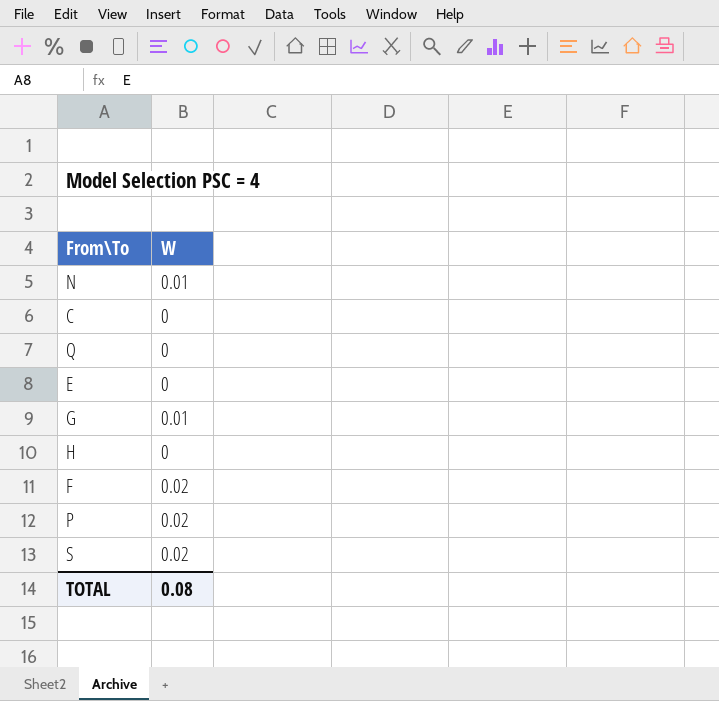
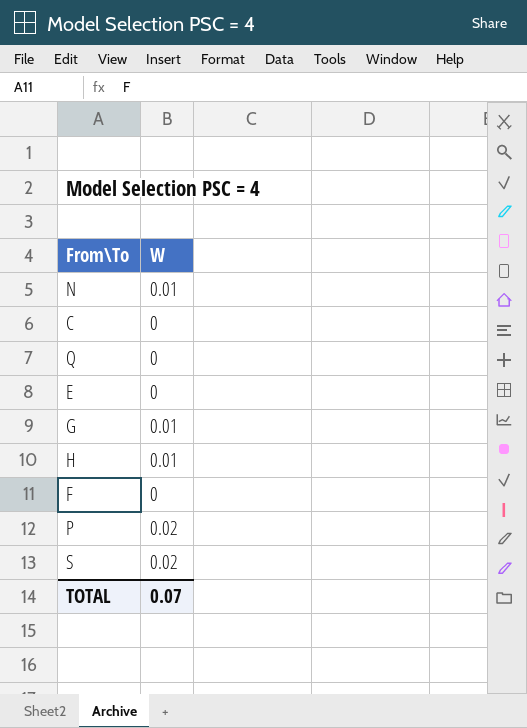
H | W: 0 -> 0.01
F | W: 0.02 -> 0
TOTAL | W: 0.08 -> 0.07

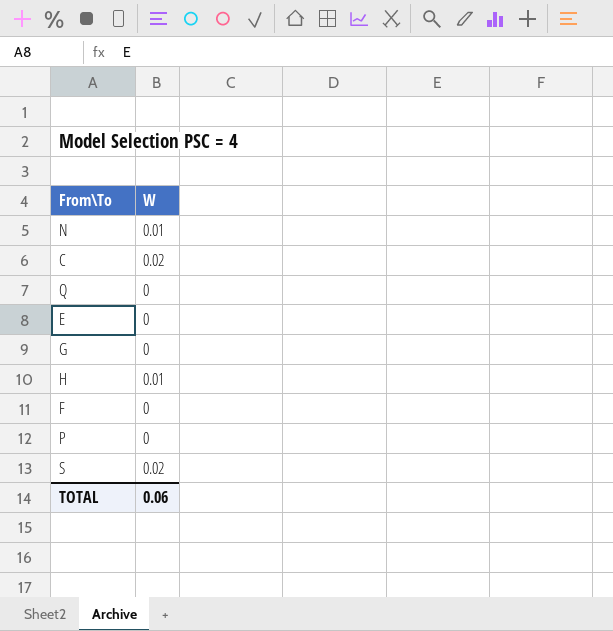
C | W: 0 -> 0.02
G | W: 0.01 -> 0
P | W: 0.02 -> 0
TOTAL | W: 0.07 -> 0.06

